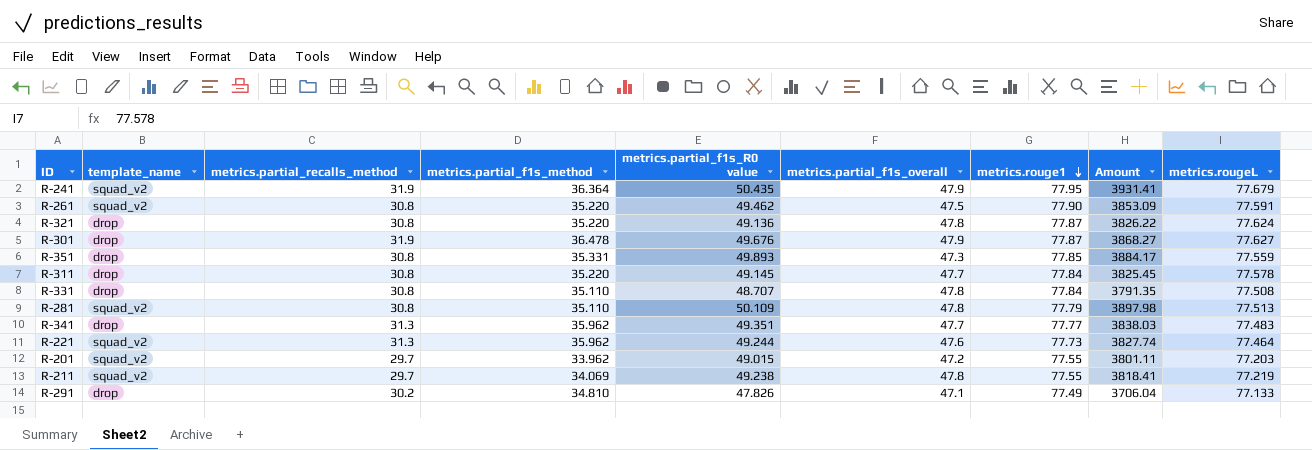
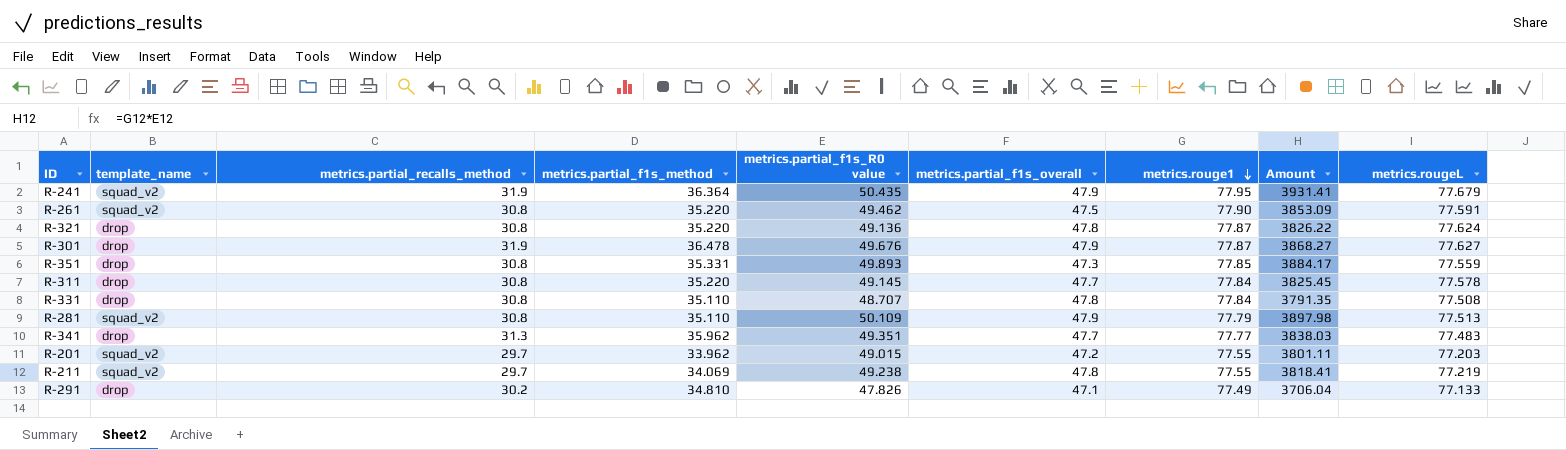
row R-221: squad_v2 | 31.3 | 35.962 | 49.244 | 47.6 | 77.73 | 3827.74 | 77.464 -> none
R-281 | metrics.partial_f1s_overall: 47.8 -> 47.9

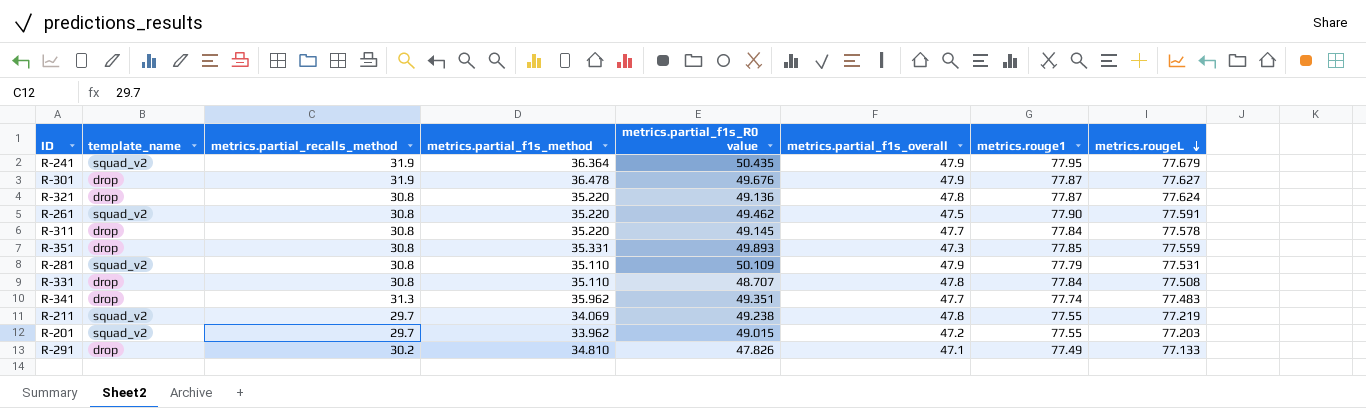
row order: metrics.rouge1 descending -> metrics.rougeL descending
column Amount | formula: [metrics.partial_f1s_R0 value] * [metrics.rouge1] -> none
R-281 | metrics.rougeL: 77.513 -> 77.531
R-341 | metrics.rouge1: 77.77 -> 77.74

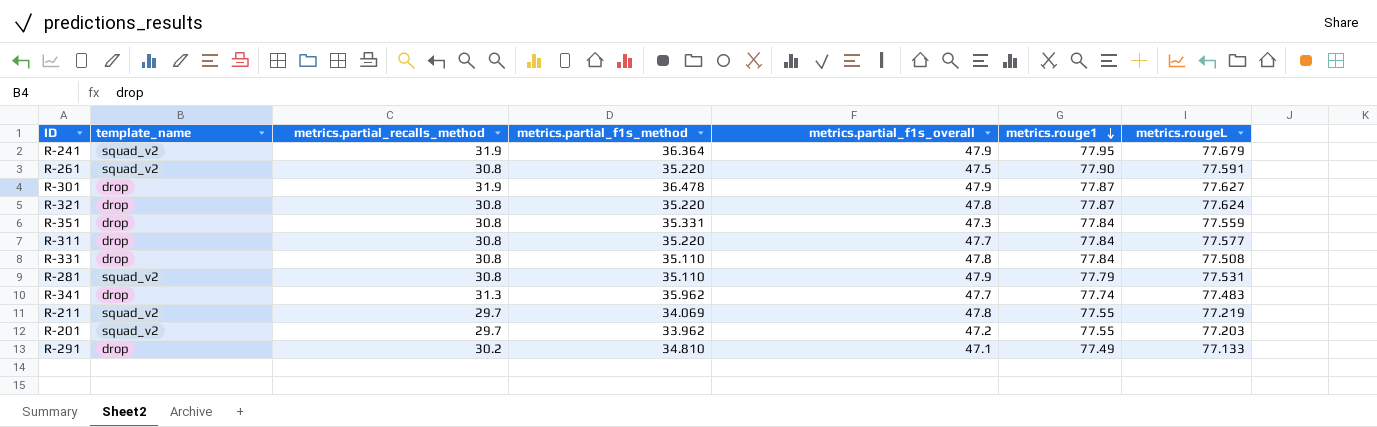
row order: metrics.rougeL descending -> metrics.rouge1 descending
column metrics.partial_f1s_R0 value | position: 5 -> none
R-351 | metrics.rouge1: 77.85 -> 77.84
R-311 | metrics.rougeL: 77.578 -> 77.577

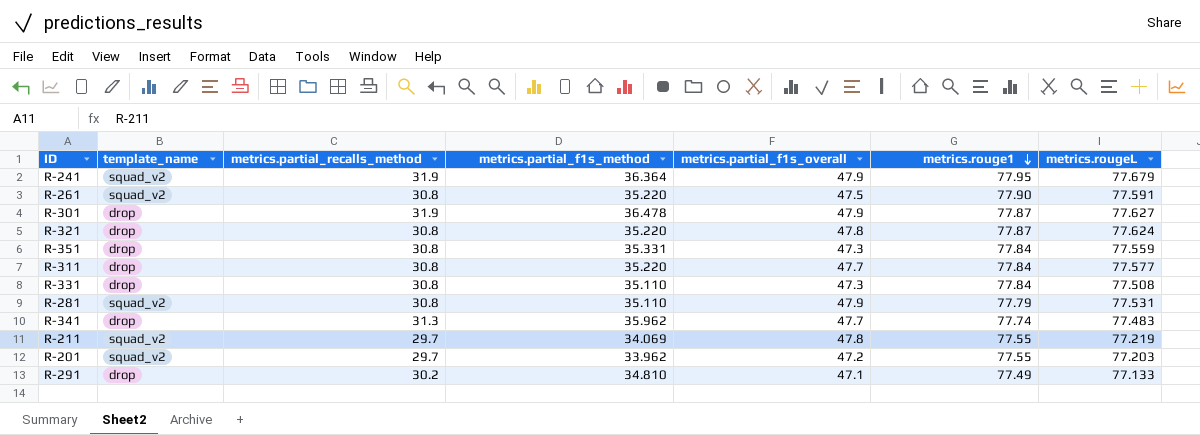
R-331 | metrics.partial_f1s_overall: 47.8 -> 47.3

